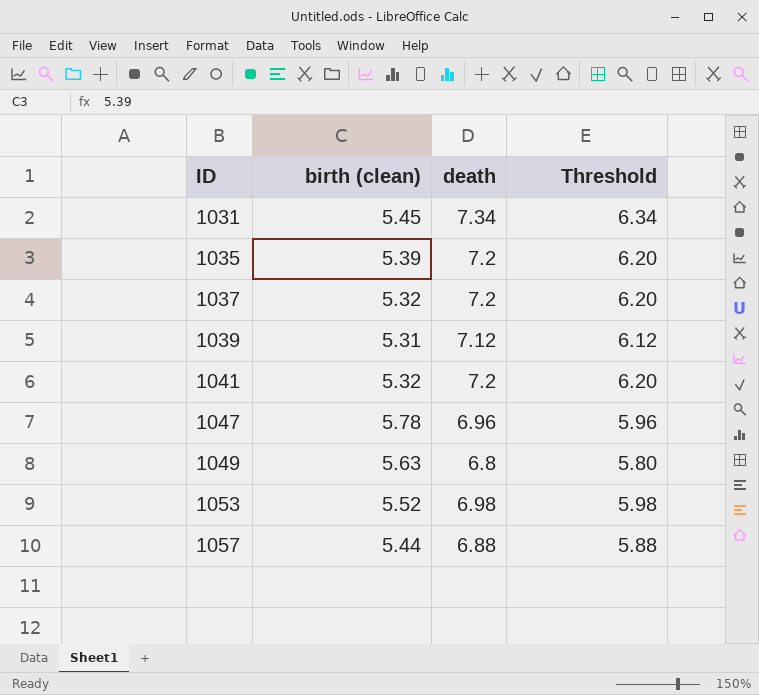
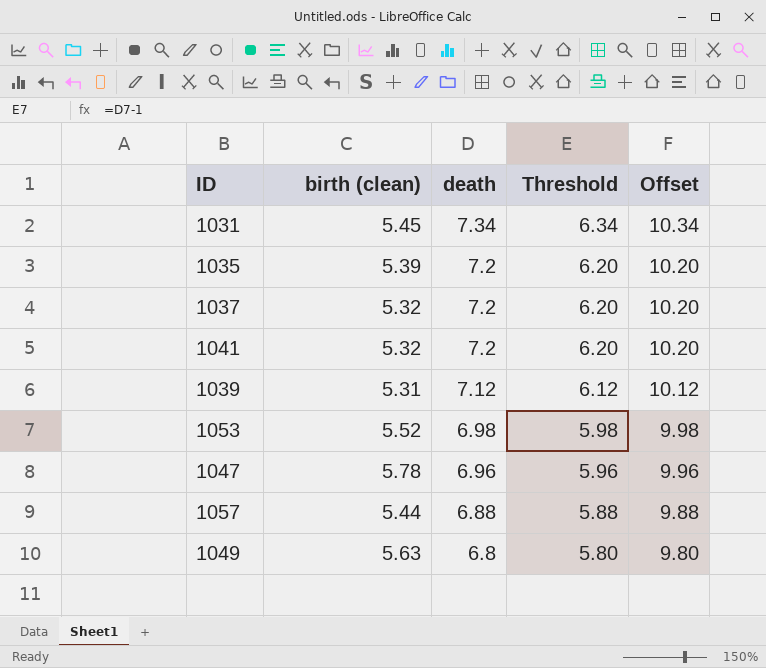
row order: ID ascending -> death descending
column Offset | formula: none -> [death] + 3

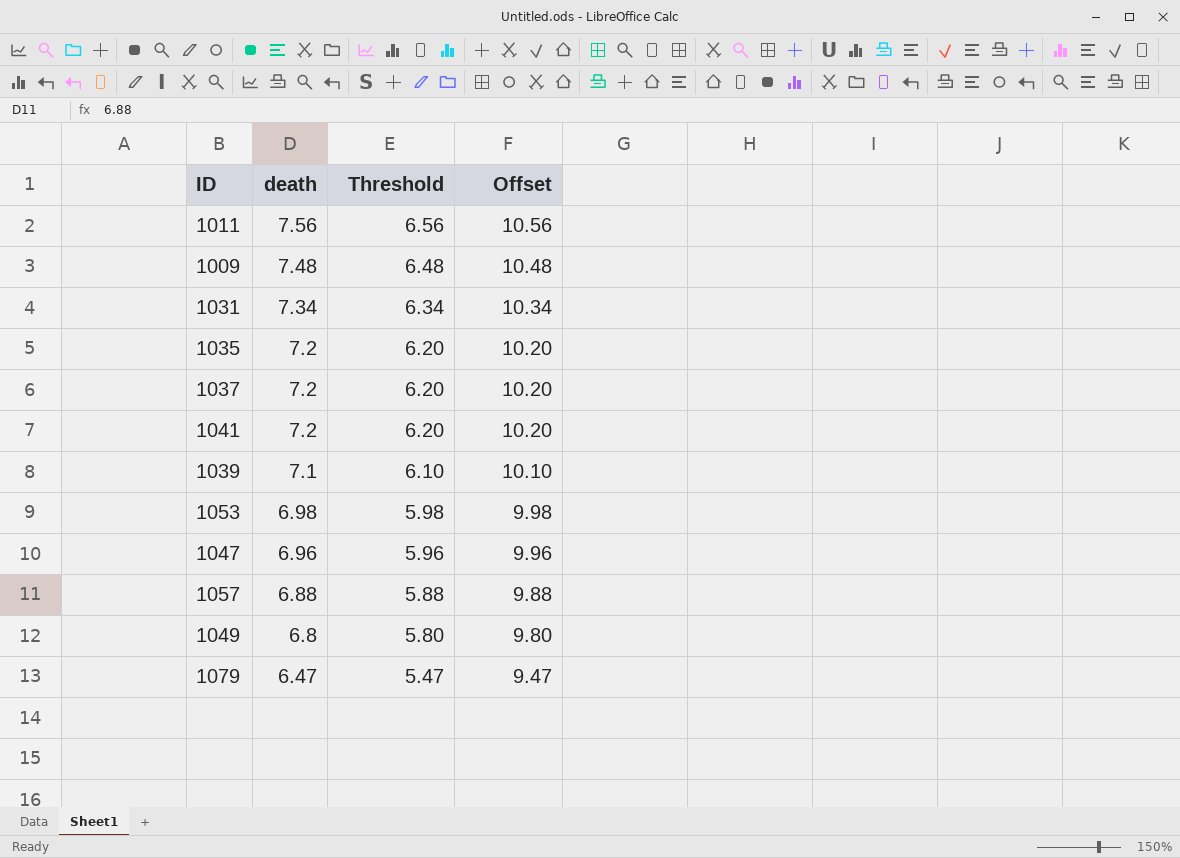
column birth (clean) | position: 2 -> none
row 1011: none -> 7.56 | 6.56 | 10.56
row 1009: none -> 7.48 | 6.48 | 10.48
1039 | death: 7.12 -> 7.1
1039 | Threshold: 6.12 -> 6.10
1039 | Offset: 10.12 -> 10.10
row 1079: none -> 6.47 | 5.47 | 9.47

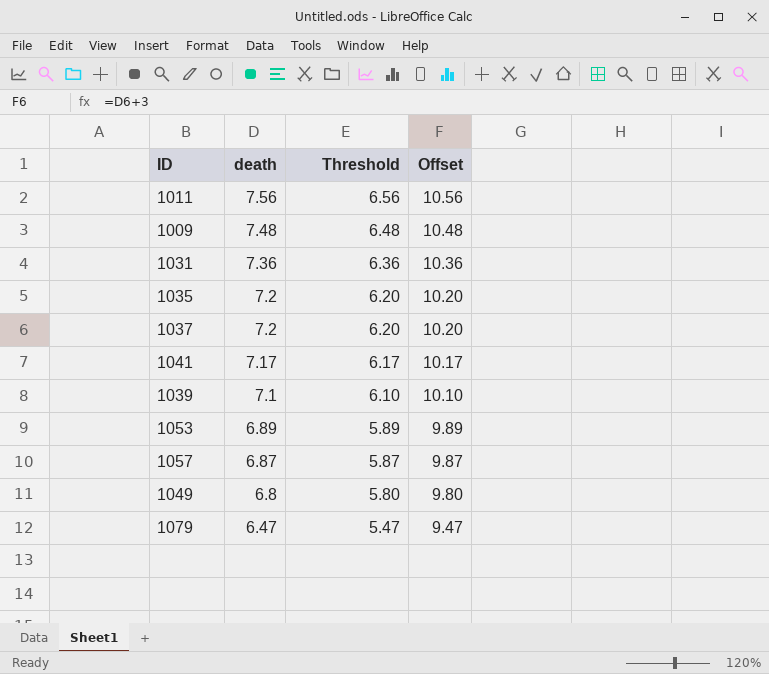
row 1047: 6.96 | 5.96 | 9.96 -> none
1031 | death: 7.34 -> 7.36
1031 | Threshold: 6.34 -> 6.36
1031 | Offset: 10.34 -> 10.36
1041 | death: 7.2 -> 7.17
1041 | Threshold: 6.20 -> 6.17
1041 | Offset: 10.20 -> 10.17
1053 | death: 6.98 -> 6.89
1053 | Threshold: 5.98 -> 5.89
1053 | Offset: 9.98 -> 9.89
1057 | death: 6.88 -> 6.87
1057 | Threshold: 5.88 -> 5.87
1057 | Offset: 9.88 -> 9.87

